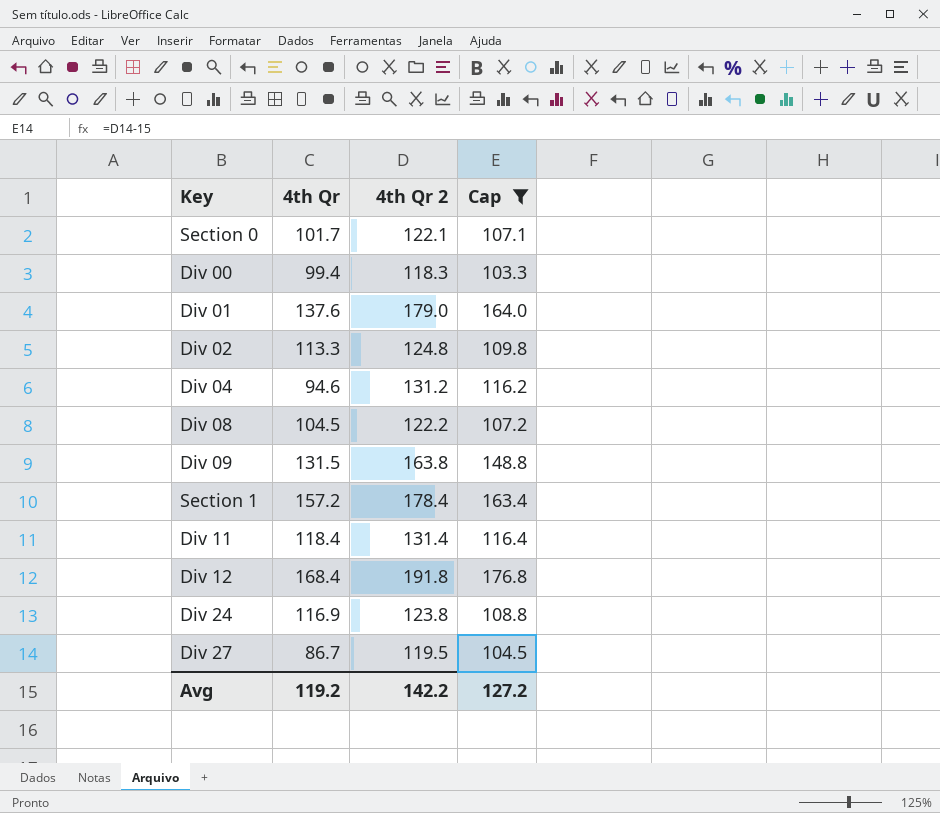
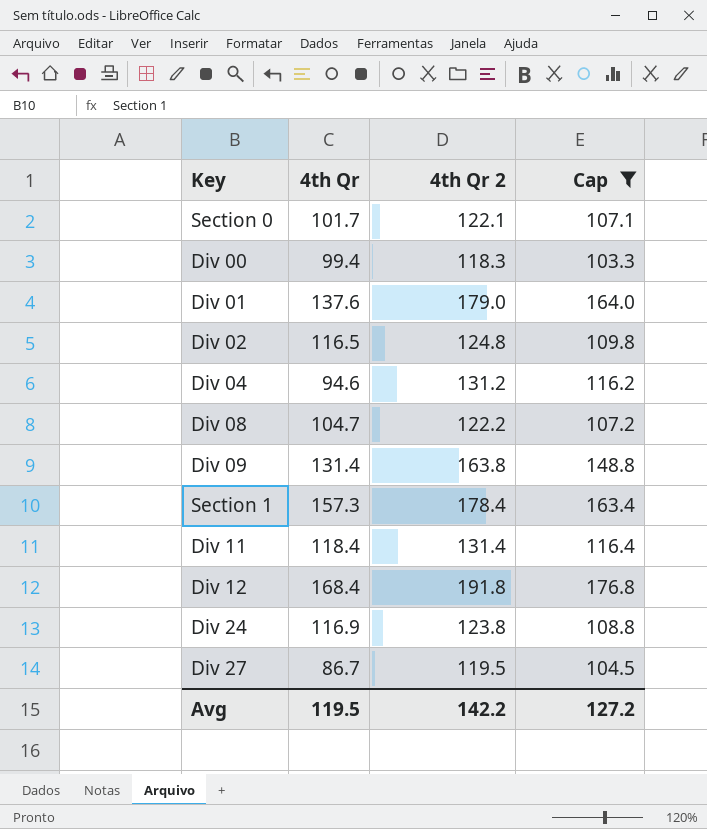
Div 02 | 4th Qr: 113.3 -> 116.5
Div 08 | 4th Qr: 104.5 -> 104.7
Div 09 | 4th Qr: 131.5 -> 131.4
Section 1 | 4th Qr: 157.2 -> 157.3
Avg | 4th Qr: 119.2 -> 119.5

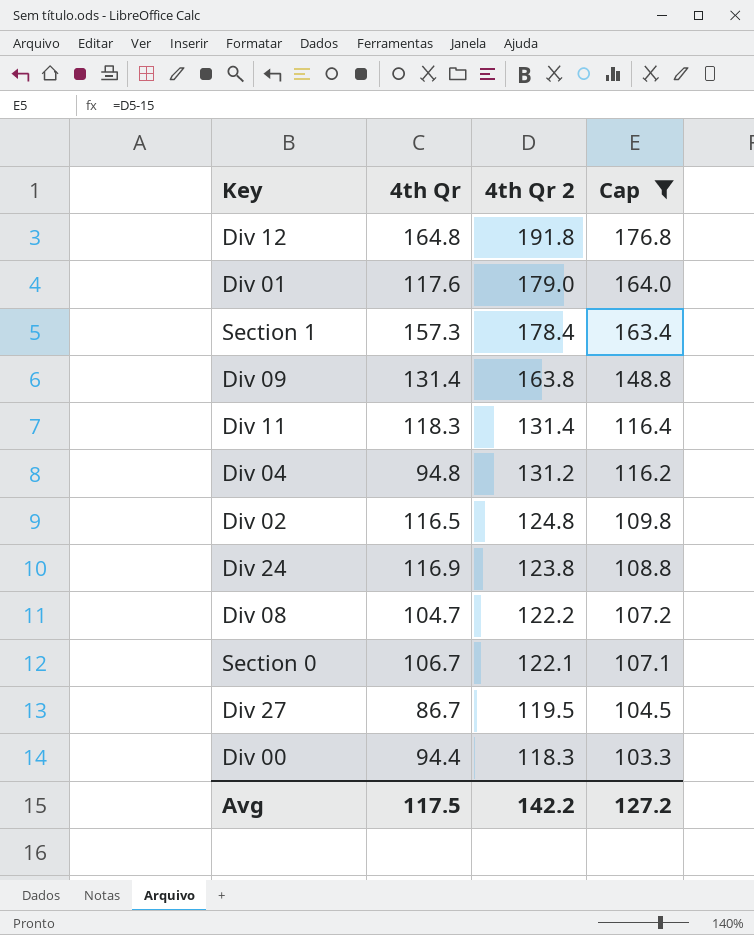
row order: none -> 4th Qr 2 descending
Div 12 | 4th Qr: 168.4 -> 164.8
Div 01 | 4th Qr: 137.6 -> 117.6
Div 11 | 4th Qr: 118.4 -> 118.3
Div 04 | 4th Qr: 94.6 -> 94.8
Section 0 | 4th Qr: 101.7 -> 106.7
Div 00 | 4th Qr: 99.4 -> 94.4
Avg | 4th Qr: 119.5 -> 117.5

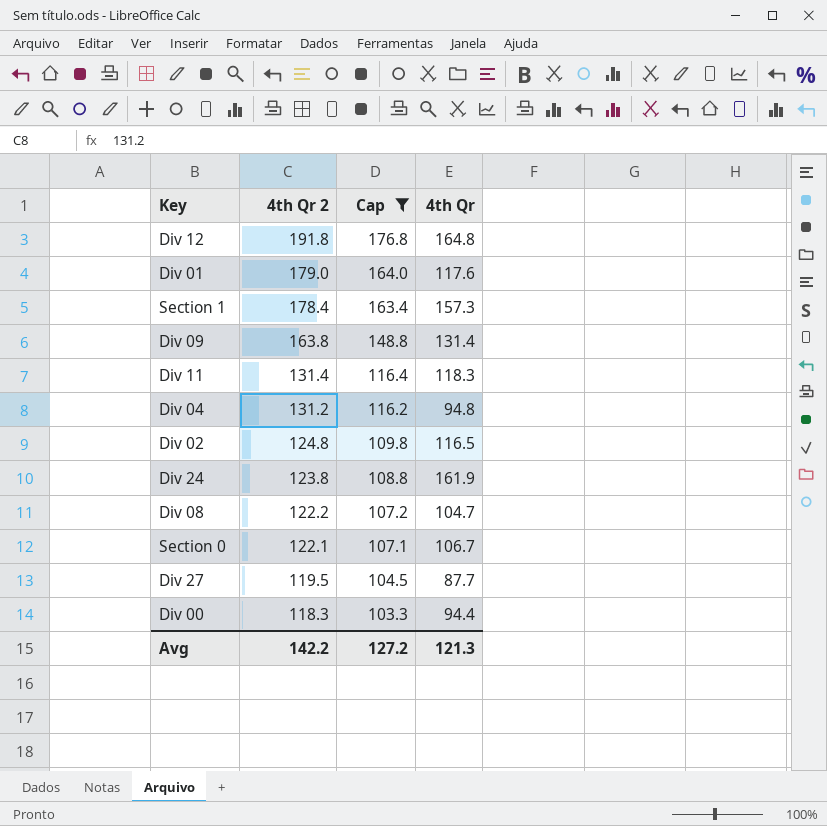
column 4th Qr | position: 2 -> 4
Div 24 | 4th Qr: 116.9 -> 161.9
Div 27 | 4th Qr: 86.7 -> 87.7
Avg | 4th Qr: 117.5 -> 121.3

